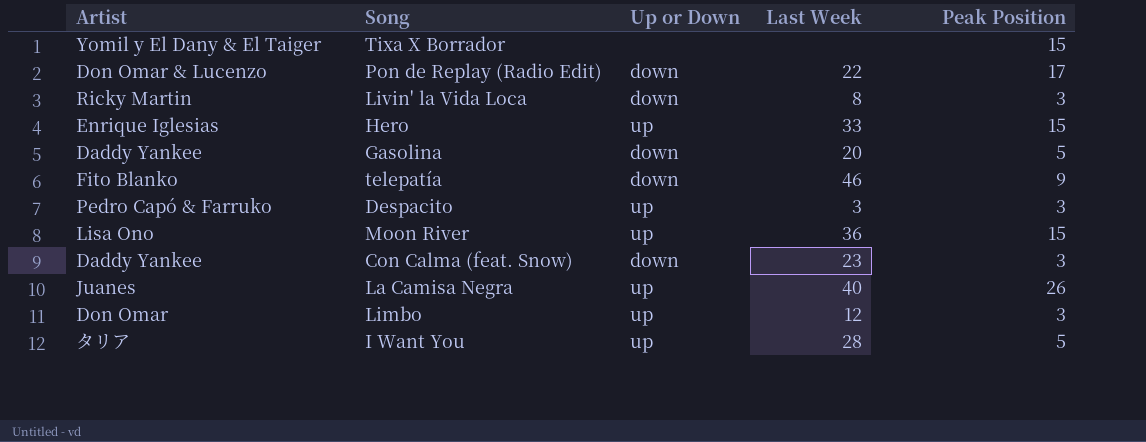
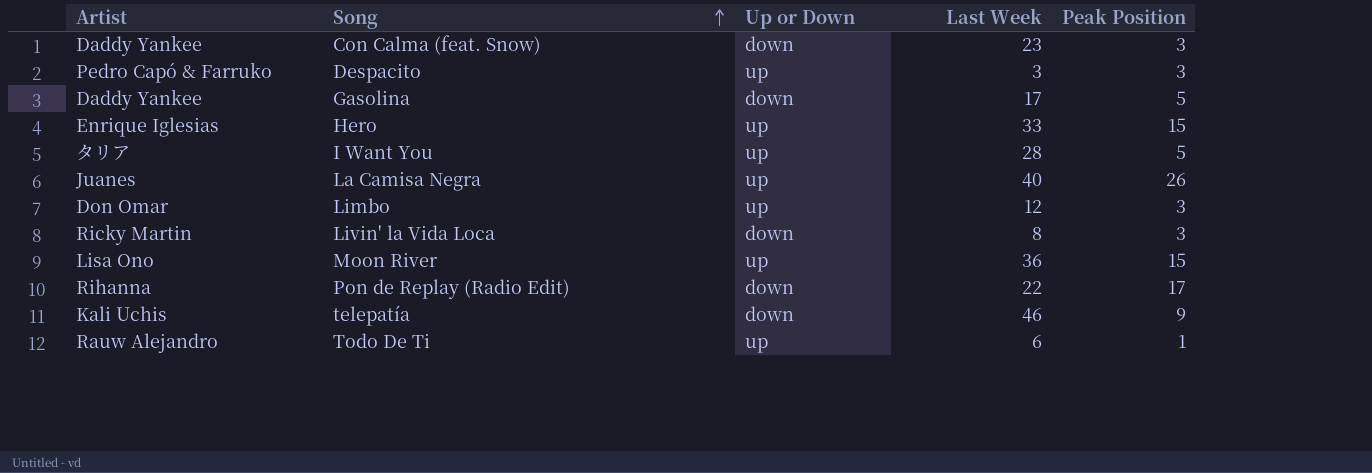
row order: none -> Song ascending
row Tixa X Borrador: Yomil y El Dany & El Taiger | none | none | 15 -> none
Gasolina | Last Week: 20 -> 17
Pon de Replay (Radio Edit) | Artist: Don Omar & Lucenzo -> Rihanna
telepatía | Artist: Fito Blanko -> Kali Uchis
row Todo De Ti: none -> Rauw Alejandro | up | 6 | 1

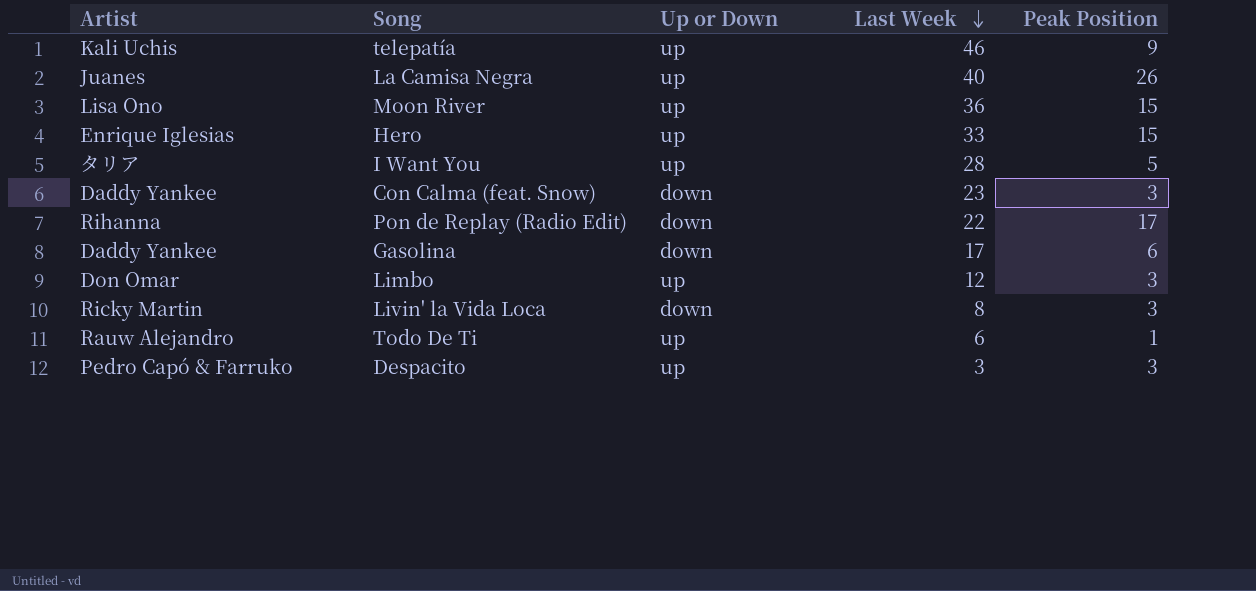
row order: Song ascending -> Last Week descending
telepatía | Up or Down: down -> up
Gasolina | Peak Position: 5 -> 6

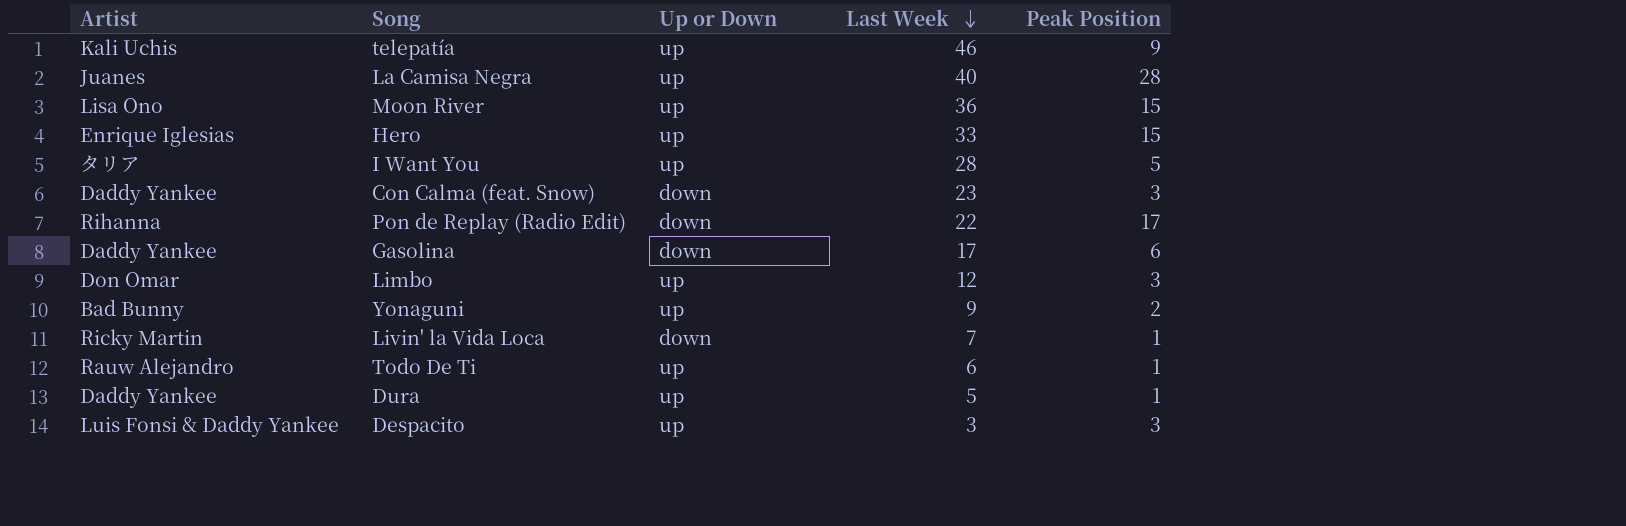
La Camisa Negra | Peak Position: 26 -> 28
row Yonaguni: none -> Bad Bunny | up | 9 | 2
Livin' la Vida Loca | Last Week: 8 -> 7
Livin' la Vida Loca | Peak Position: 3 -> 1
row Dura: none -> Daddy Yankee | up | 5 | 1
Despacito | Artist: Pedro Capó & Farruko -> Luis Fonsi & Daddy Yankee

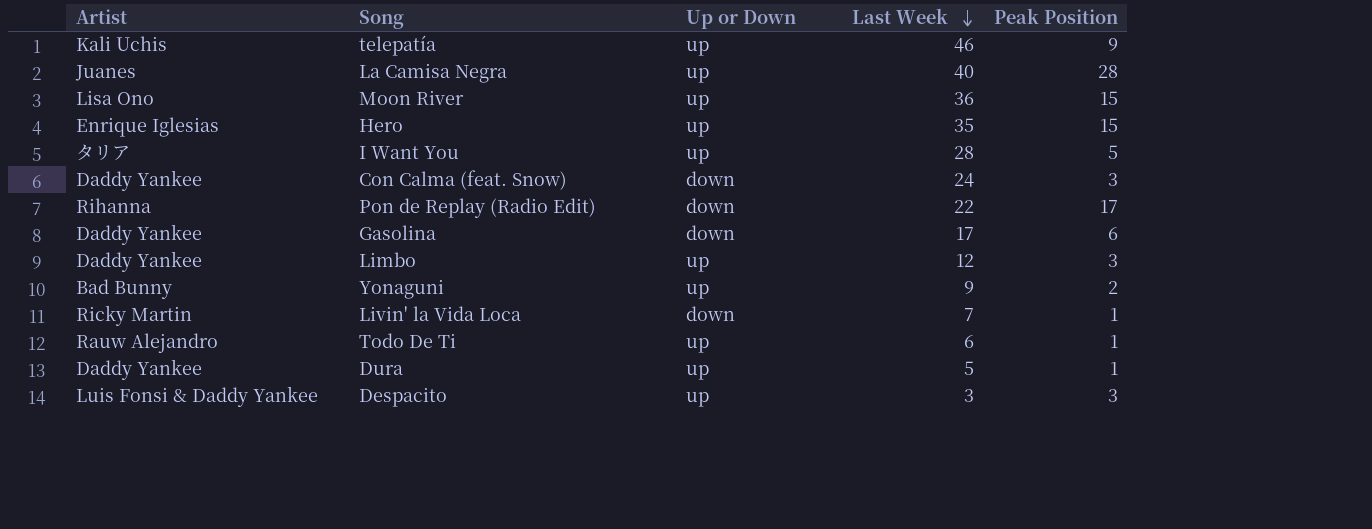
Hero | Last Week: 33 -> 35
Con Calma (feat. Snow) | Last Week: 23 -> 24
Limbo | Artist: Don Omar -> Daddy Yankee

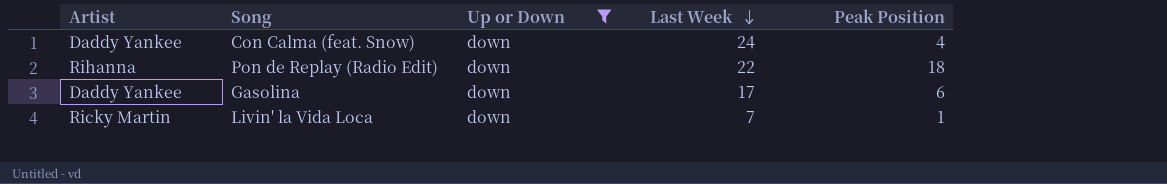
filter: none -> Up or Down = down
Con Calma (feat. Snow) | Peak Position: 3 -> 4
Pon de Replay (Radio Edit) | Peak Position: 17 -> 18

